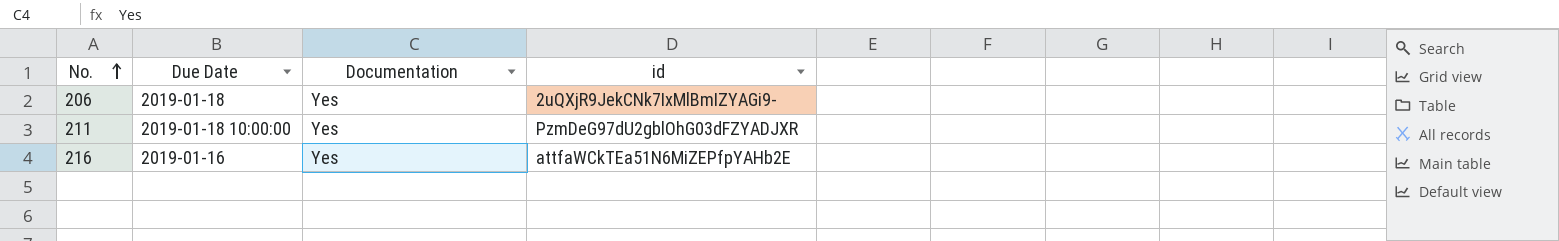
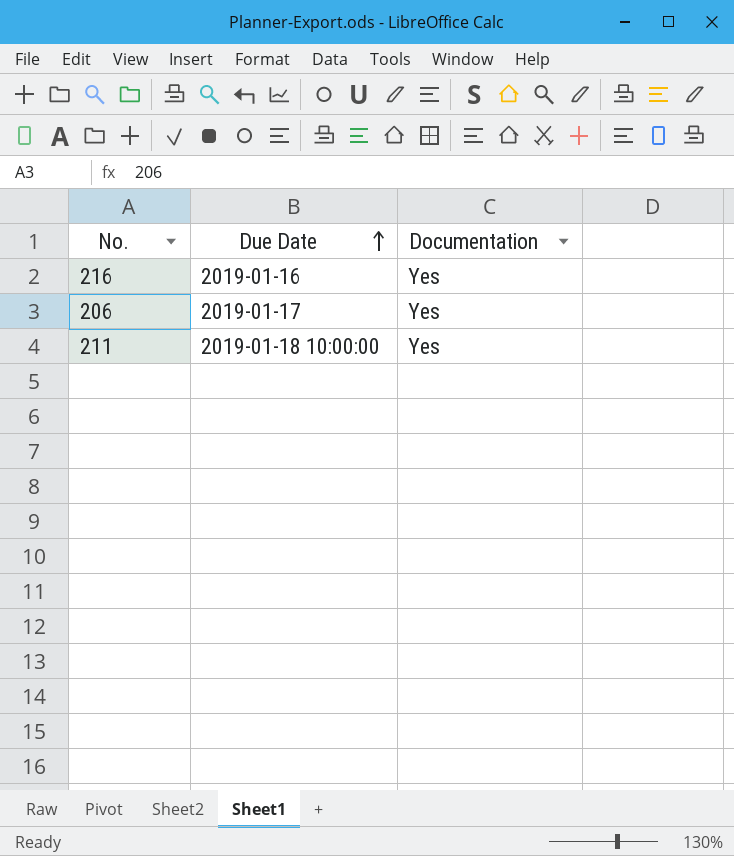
row order: No. ascending -> Due Date ascending
column id | position: 4 -> none
206 | Due Date: 2019-01-18 -> 2019-01-17

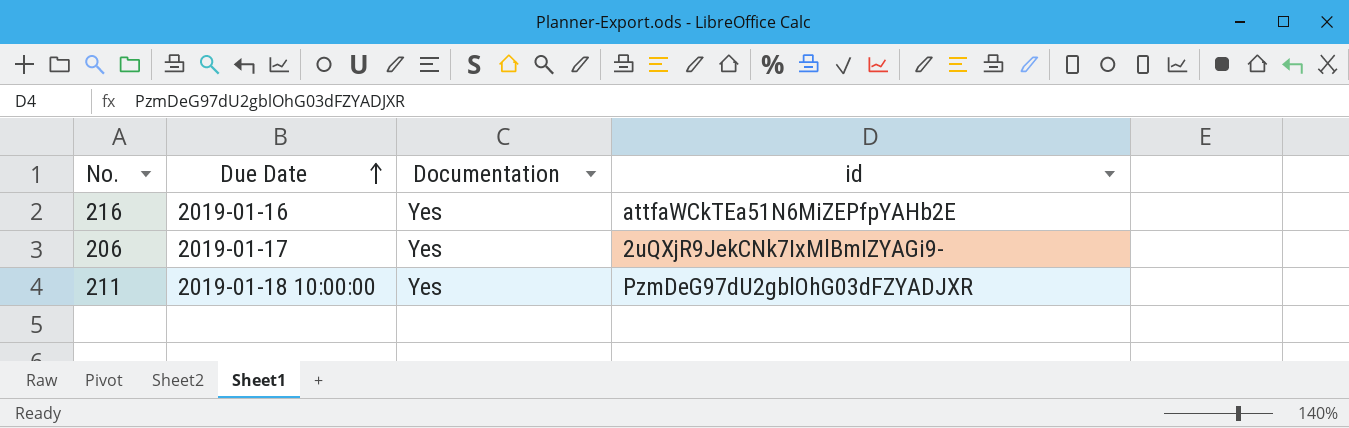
column id | position: none -> 4

